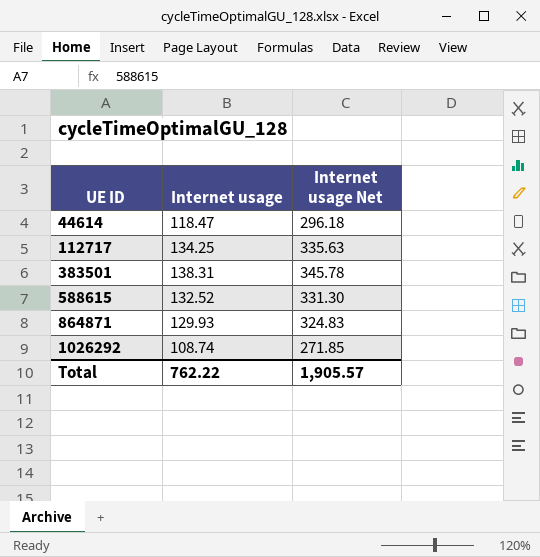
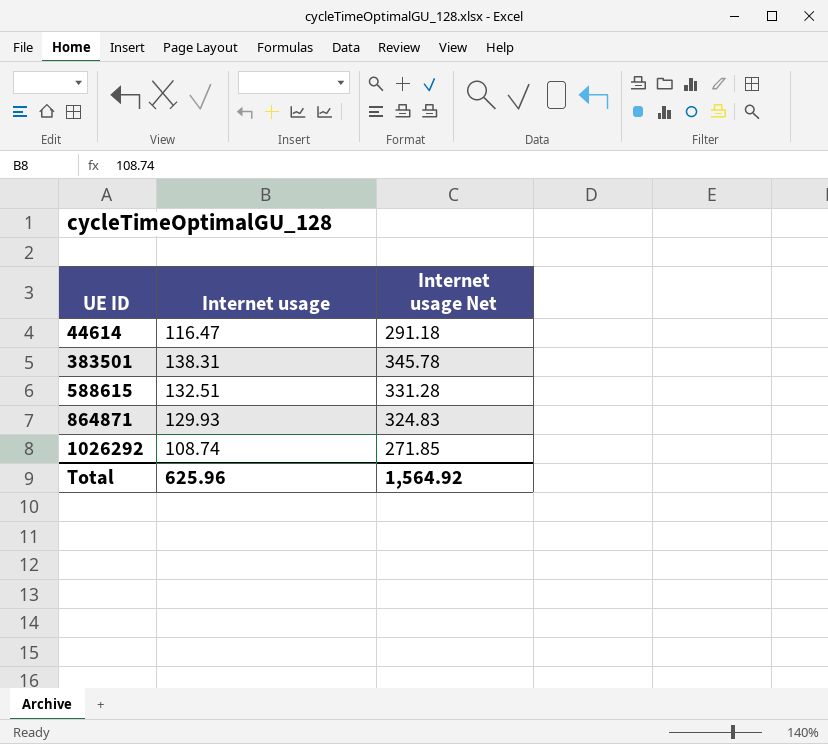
row 112717: 134.25 | 335.63 -> none
44614 | Internet usage: 118.47 -> 116.47
44614 | Internet usage Net: 296.18 -> 291.18
588615 | Internet usage: 132.52 -> 132.51
588615 | Internet usage Net: 331.30 -> 331.28
Total | Internet usage: 762.22 -> 625.96
Total | Internet usage Net: 1,905.57 -> 1,564.92

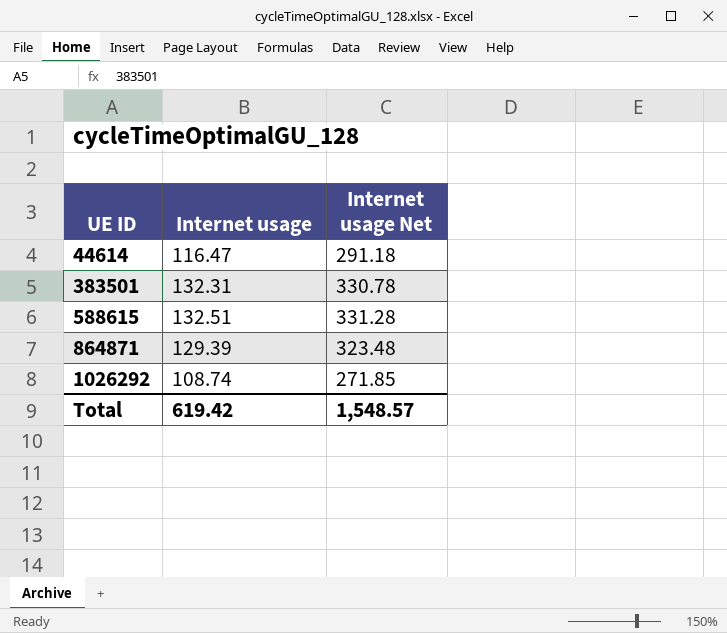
383501 | Internet usage: 138.31 -> 132.31
383501 | Internet usage Net: 345.78 -> 330.78
864871 | Internet usage: 129.93 -> 129.39
864871 | Internet usage Net: 324.83 -> 323.48
Total | Internet usage: 625.96 -> 619.42
Total | Internet usage Net: 1,564.92 -> 1,548.57

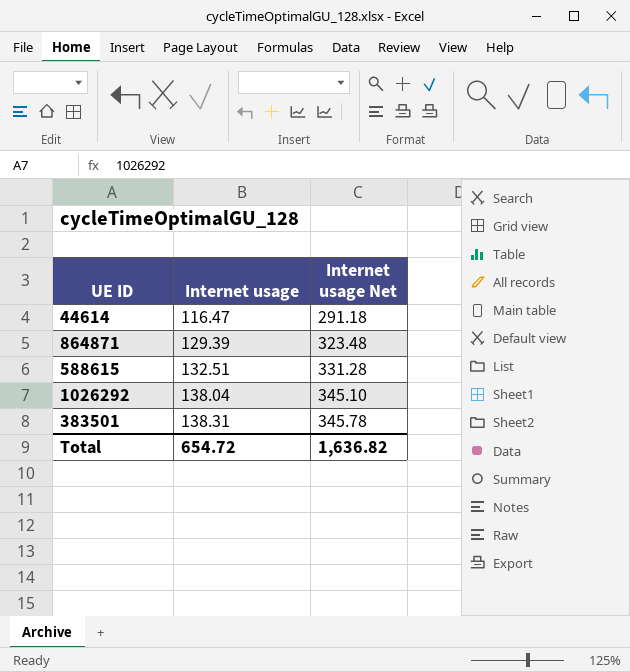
row order: UE ID ascending -> Internet usage ascending
1026292 | Internet usage: 108.74 -> 138.04
1026292 | Internet usage Net: 271.85 -> 345.10
383501 | Internet usage: 132.31 -> 138.31
383501 | Internet usage Net: 330.78 -> 345.78
Total | Internet usage: 619.42 -> 654.72
Total | Internet usage Net: 1,548.57 -> 1,636.82

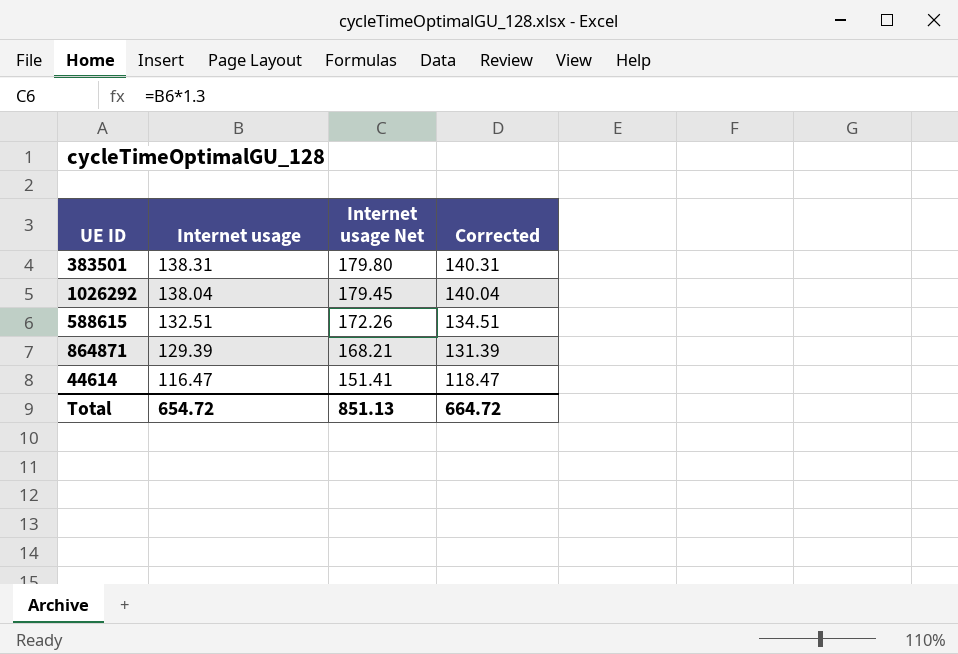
row order: Internet usage ascending -> Internet usage descending
column Internet usage Net | formula: [Internet usage] * 2.5 -> [Internet usage] * 1.3
column Corrected | formula: none -> [Internet usage] + 2
Total | Internet usage Net: 1,636.82 -> 851.13

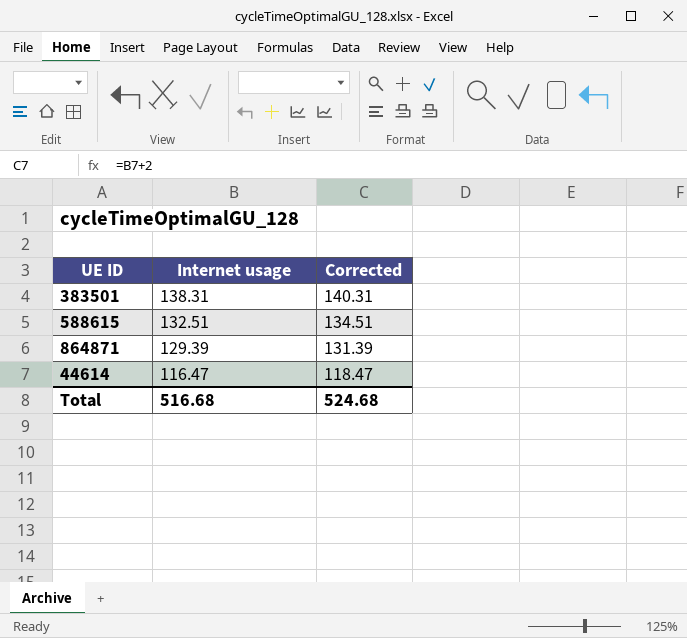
column Internet usage Net | formula: [Internet usage] * 1.3 -> none
row 1026292: 138.04 | 179.45 | 140.04 -> none
Total | Internet usage: 654.72 -> 516.68
Total | Corrected: 664.72 -> 524.68

